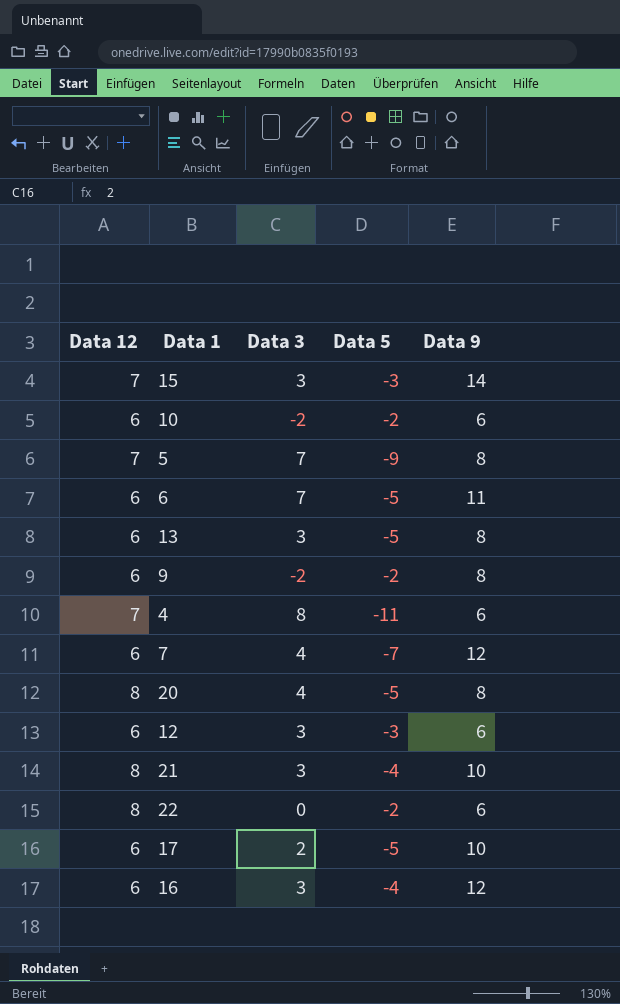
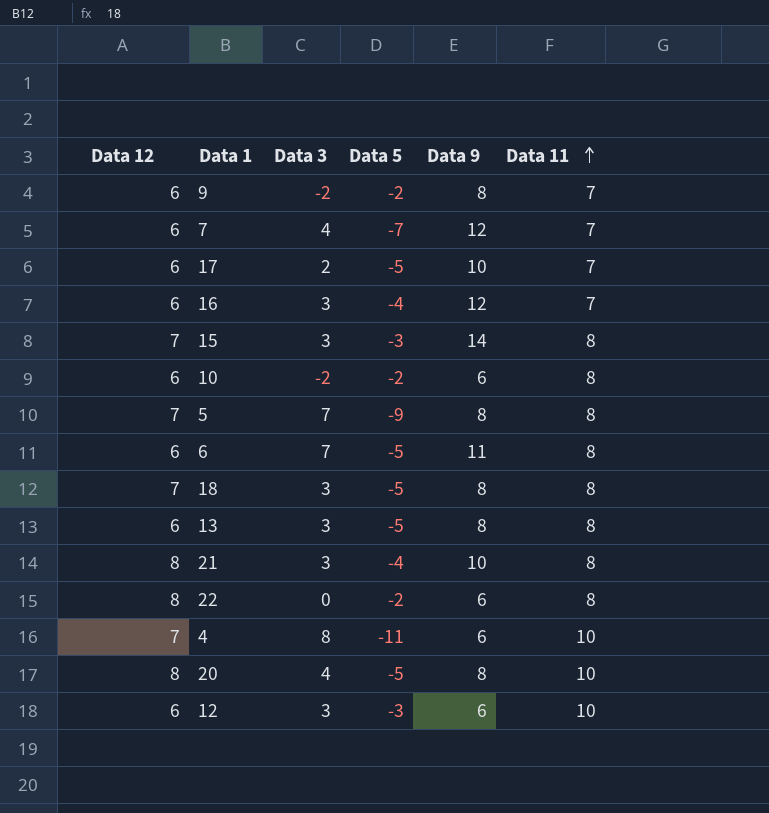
row order: none -> Data 11 ascending
column Data 11 | position: none -> 6
row 18: none -> 7 | 3 | -5 | 8 | 8

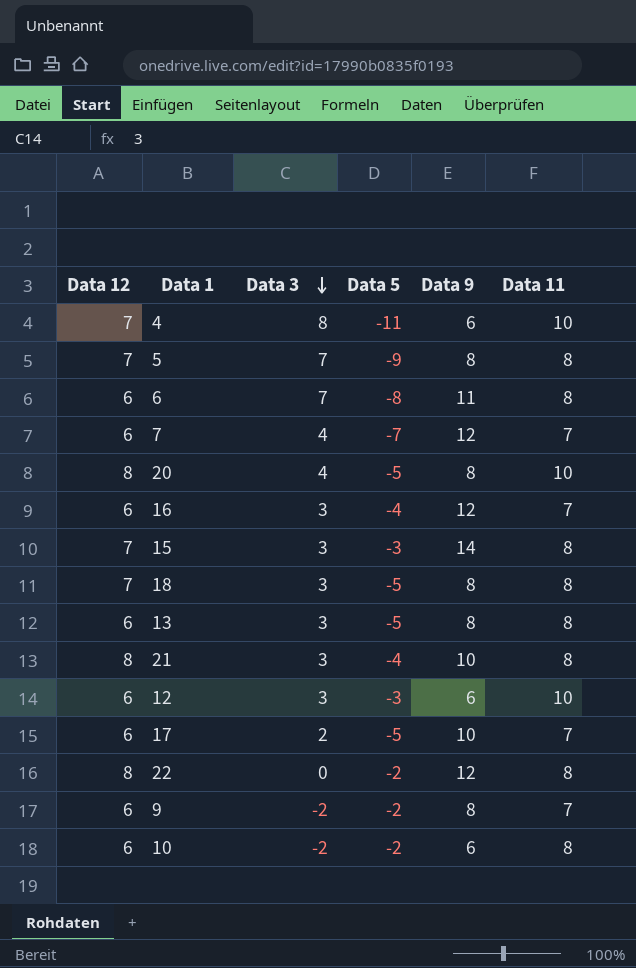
row order: Data 11 ascending -> Data 3 descending
6 | Data 5: -5 -> -8
22 | Data 9: 6 -> 12

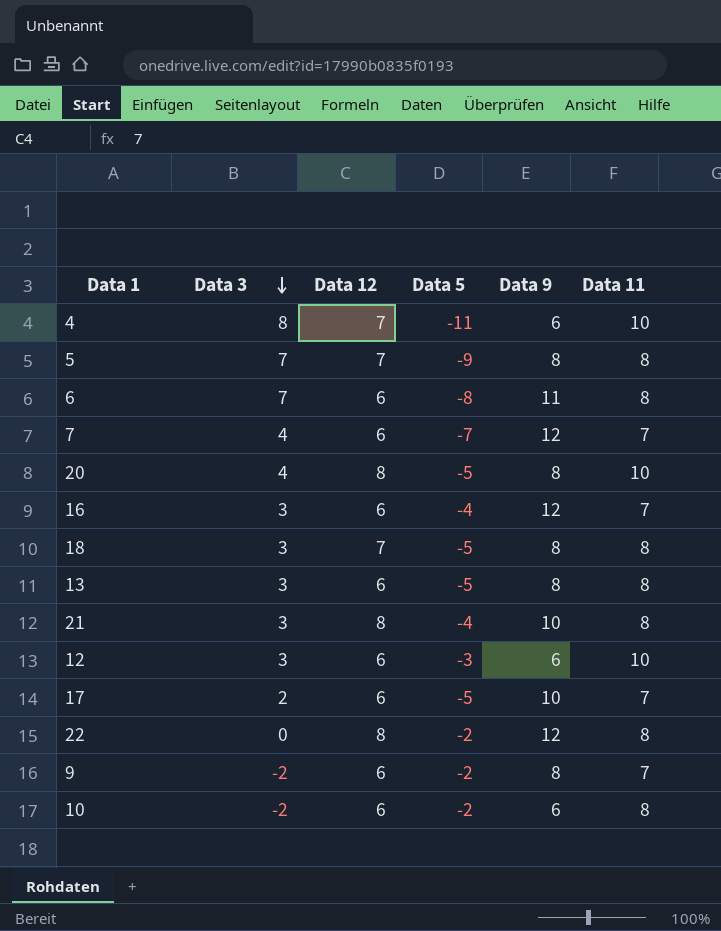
column Data 12 | position: 1 -> 3
row 15: 7 | 3 | -3 | 14 | 8 -> none

